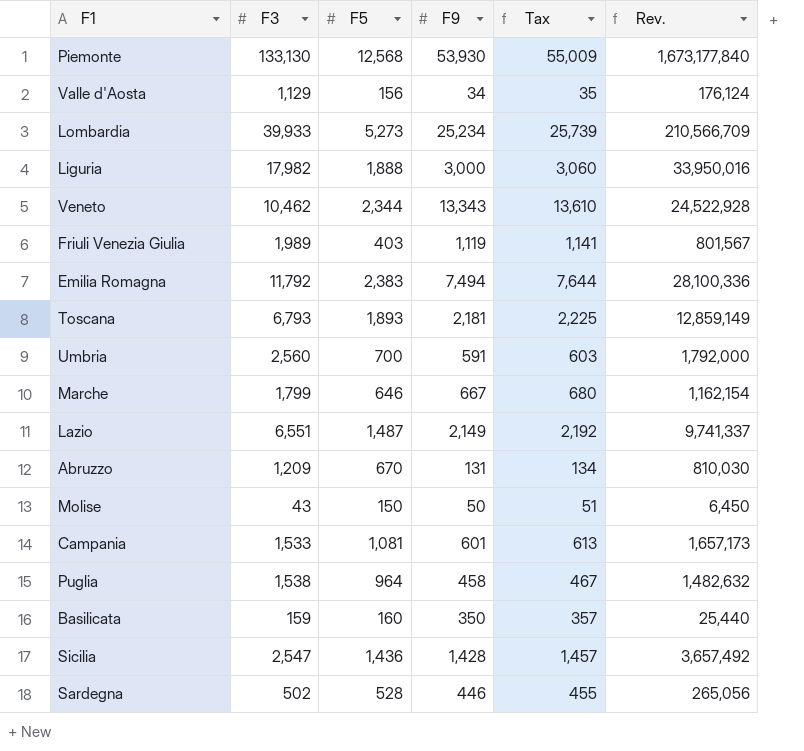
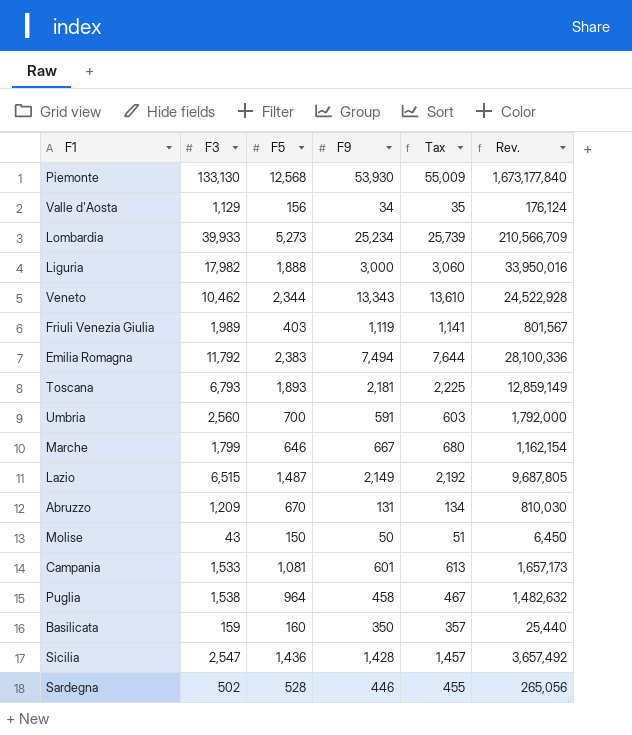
Lazio | F3: 6,551 -> 6,515
Lazio | Rev.: 9,741,337 -> 9,687,805

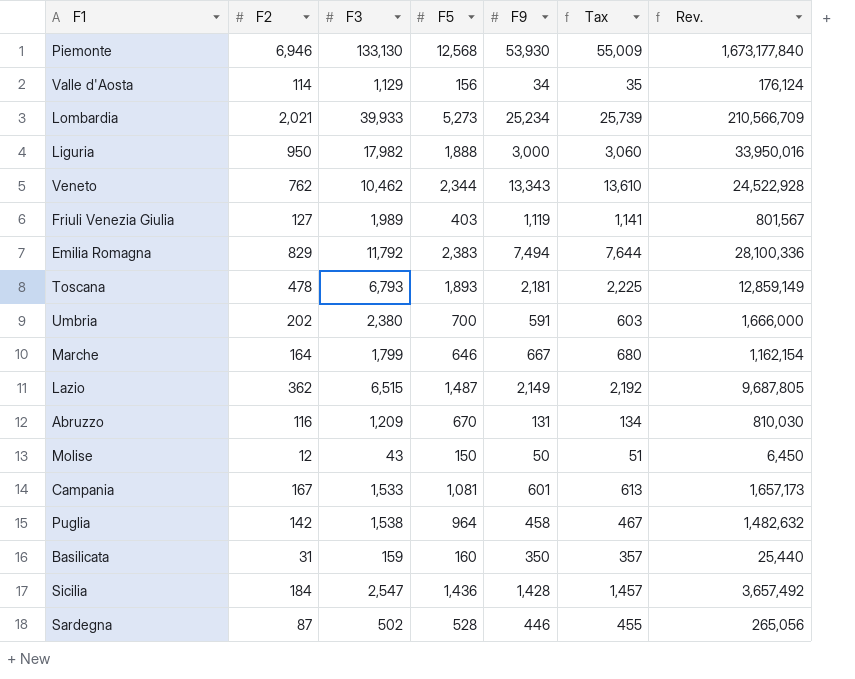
column F2 | position: none -> 2
Umbria | F3: 2,560 -> 2,380
Umbria | Rev.: 1,792,000 -> 1,666,000

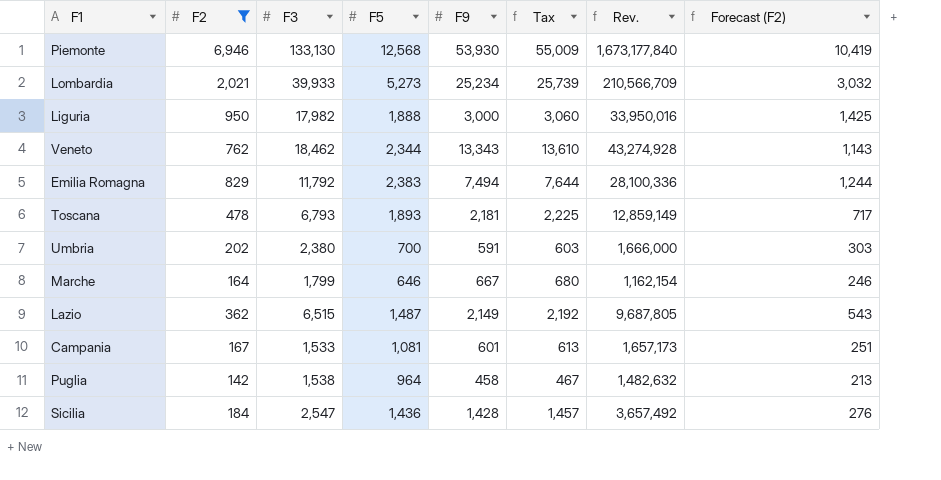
filter: none -> F2 >= 142
column Forecast (F2) | formula: none -> [F2] * 1.5
Veneto | F3: 10,462 -> 18,462
Veneto | Rev.: 24,522,928 -> 43,274,928

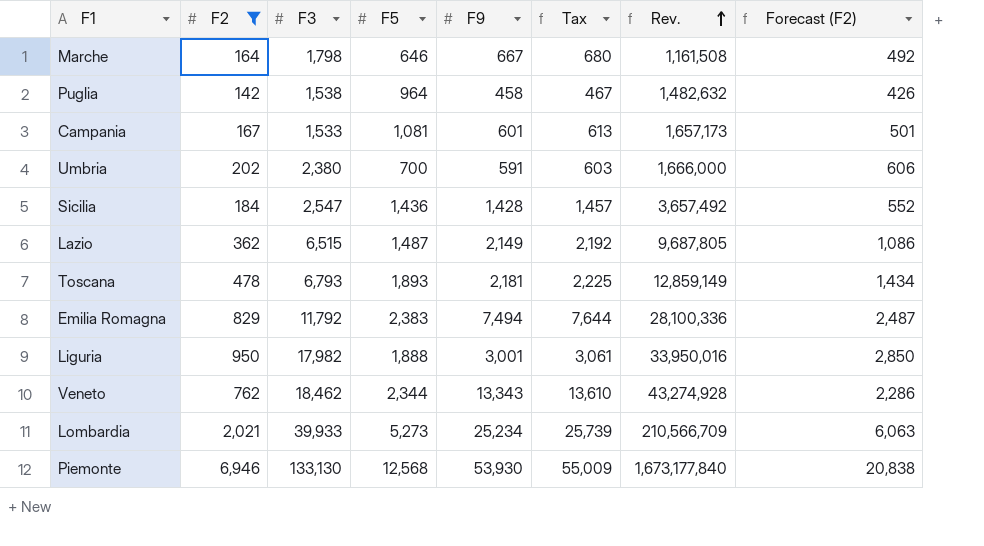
row order: none -> Rev. ascending
column Forecast (F2) | formula: [F2] * 1.5 -> [F2] * 3
Marche | F3: 1,799 -> 1,798
Marche | Rev.: 1,162,154 -> 1,161,508
Liguria | F9: 3,000 -> 3,001
Liguria | Tax: 3,060 -> 3,061

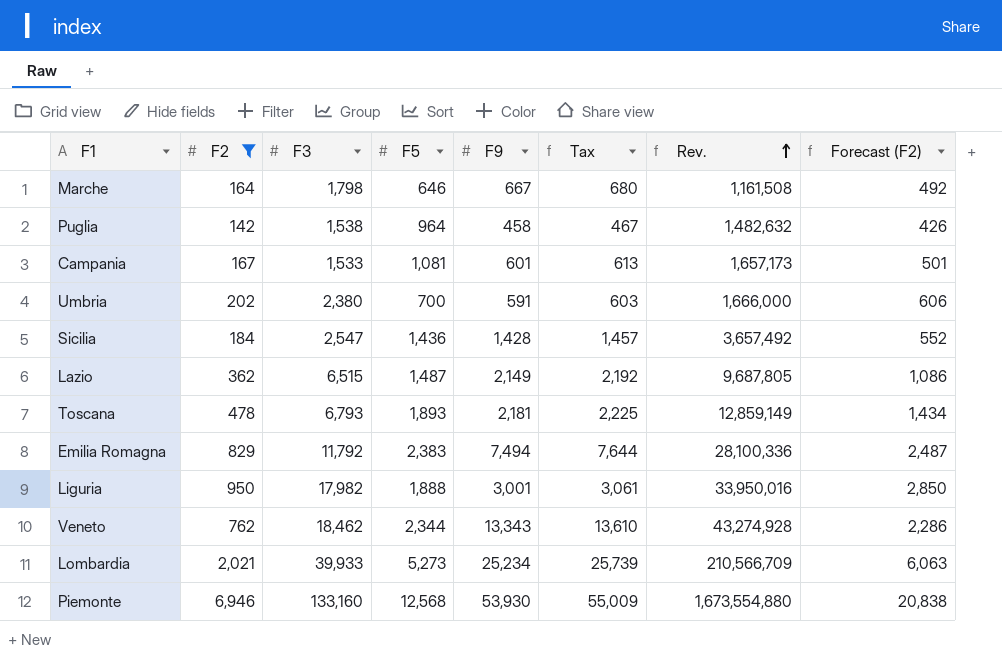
Piemonte | F3: 133,130 -> 133,160
Piemonte | Rev.: 1,673,177,840 -> 1,673,554,880

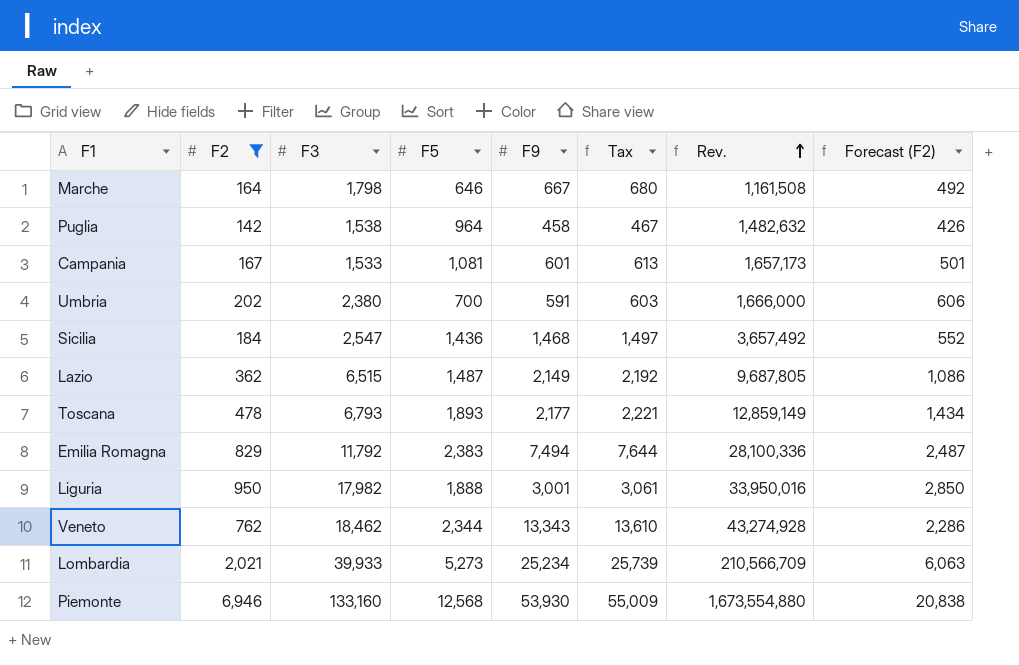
Sicilia | F9: 1,428 -> 1,468
Sicilia | Tax: 1,457 -> 1,497
Toscana | F9: 2,181 -> 2,177
Toscana | Tax: 2,225 -> 2,221

